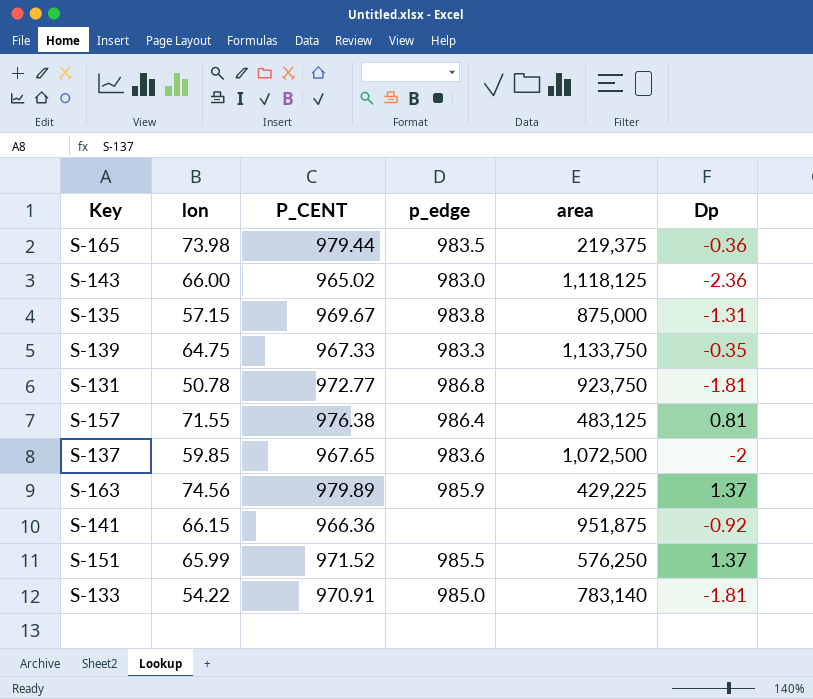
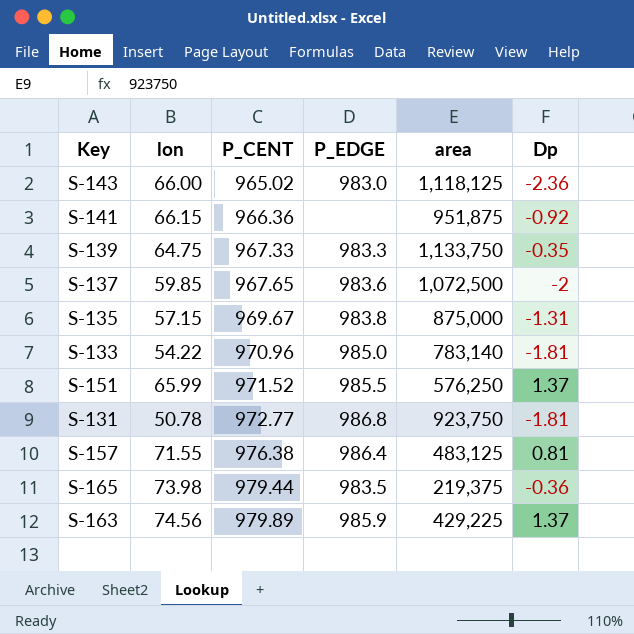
row order: none -> P_CENT ascending
column name: p_edge -> P_EDGE
S-133 | P_CENT: 970.91 -> 970.96

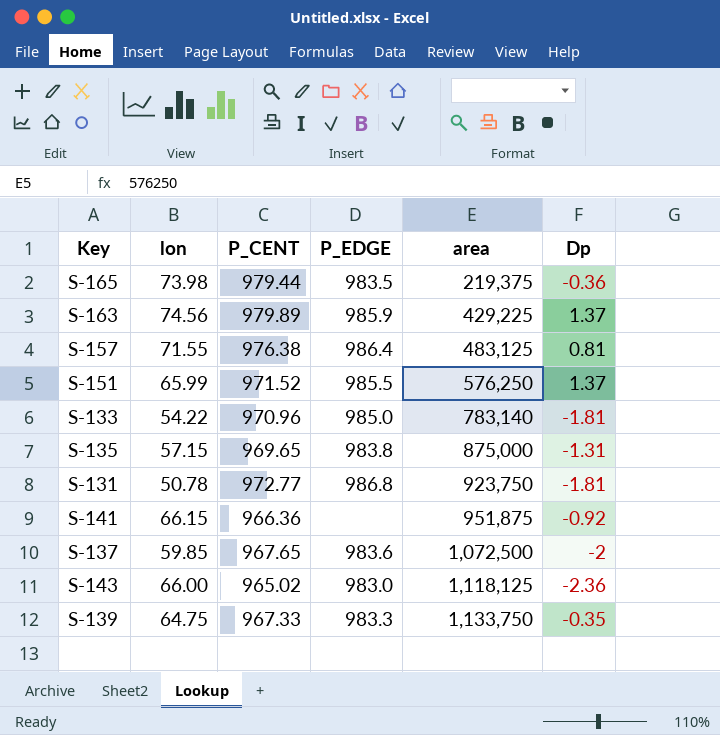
row order: P_CENT ascending -> area ascending
S-135 | P_CENT: 969.67 -> 969.65

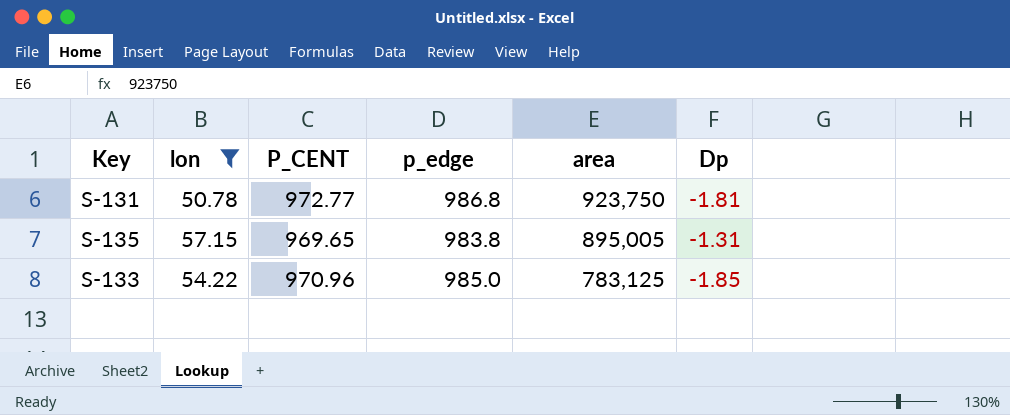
filter: none -> lon <= 57.15
row order: area ascending -> area descending
column name: P_EDGE -> p_edge
S-135 | area: 875,000 -> 895,005
S-133 | area: 783,140 -> 783,125
S-133 | Dp: -1.81 -> -1.85

